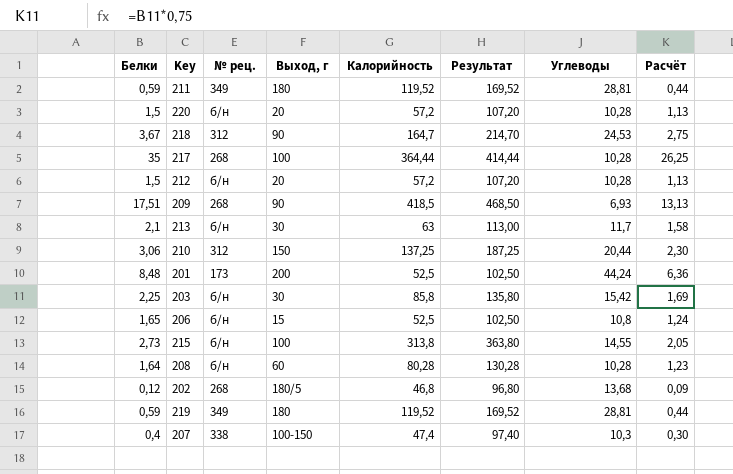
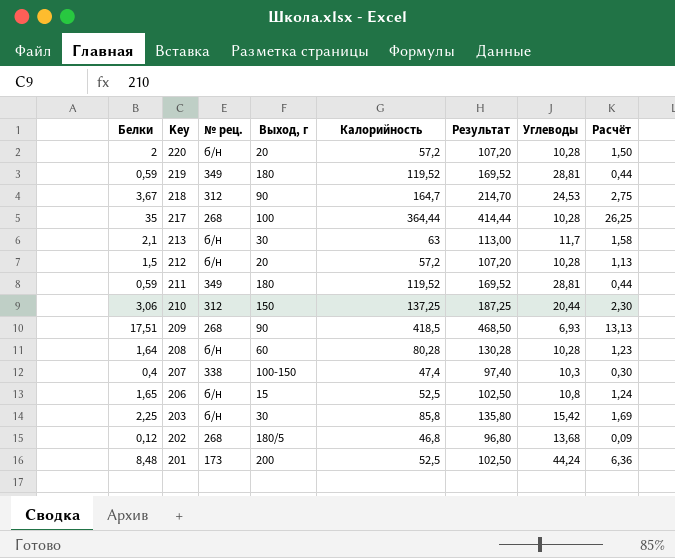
row order: none -> Key descending
row 215: 2,73 | б/н | 100 | 313,8 | 363,80 | 14,55 | 2,05 -> none
220 | Белки: 1,5 -> 2
220 | Расчёт: 1,13 -> 1,50

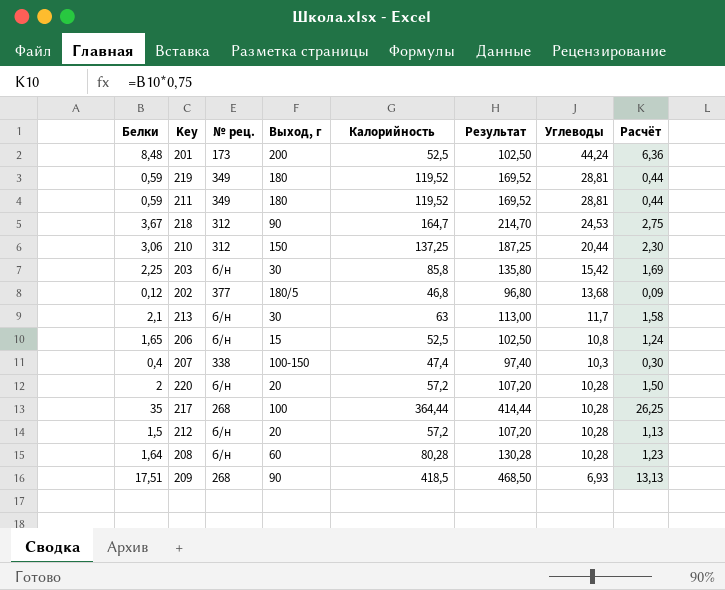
row order: Key descending -> Углеводы descending
202 | № рец.: 268 -> 377

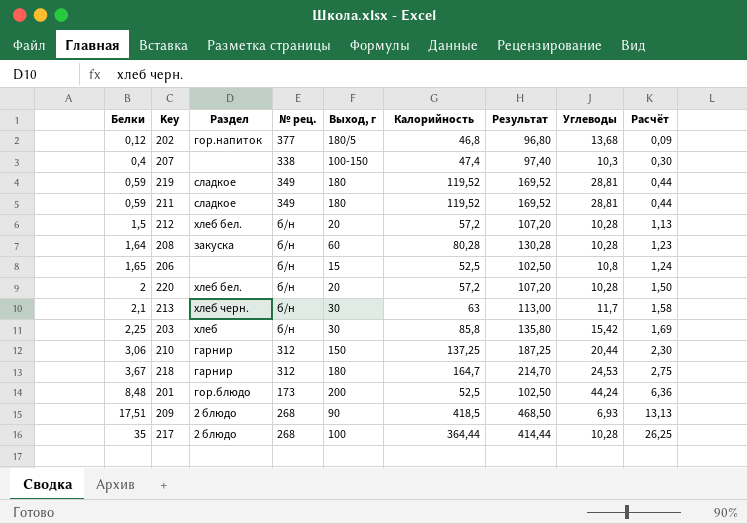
row order: Углеводы descending -> Белки ascending
column Раздел | position: none -> 3
218 | Выход, г: 90 -> 180

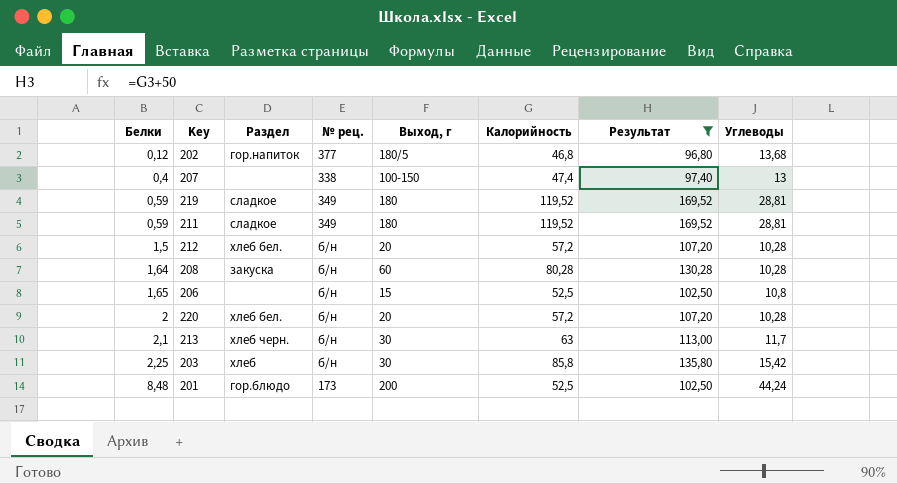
filter: none -> Результат <= 169,52
column Расчёт | formula: [Белки] * 0,75 -> none
207 | Углеводы: 10,3 -> 13

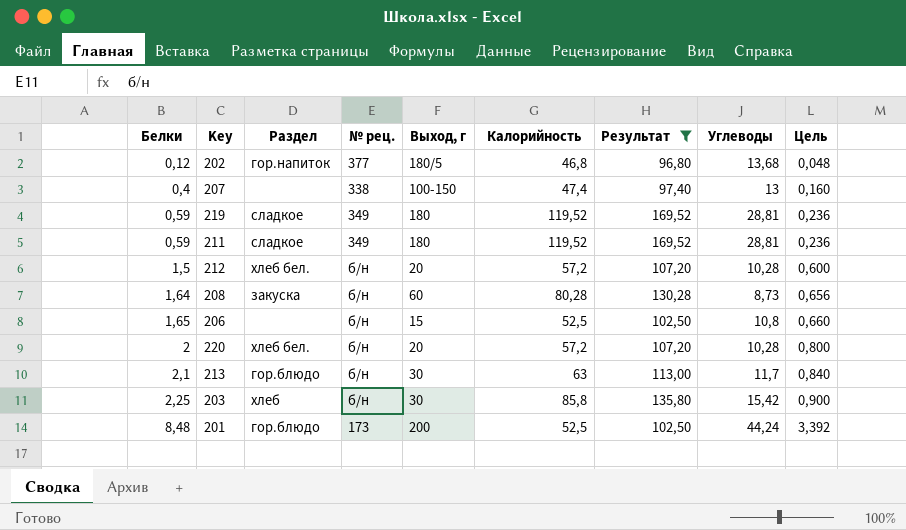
column Цель | formula: none -> [Белки] * 0,4
208 | Углеводы: 10,28 -> 8,73
213 | Раздел: хлеб черн. -> гор.блюдо

